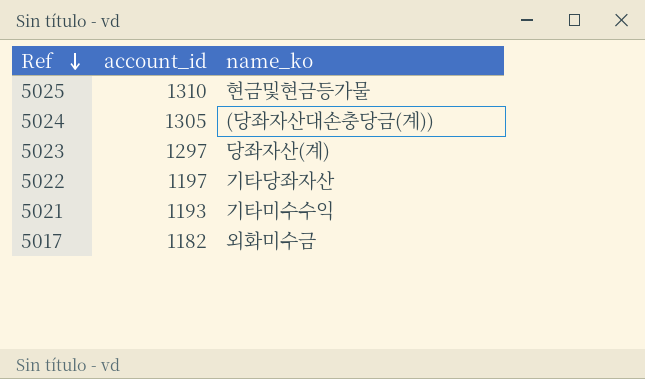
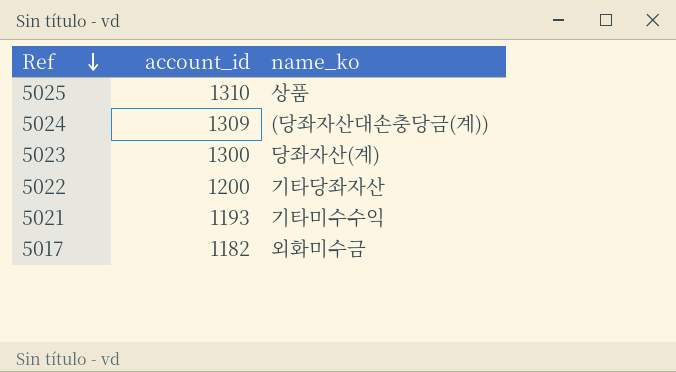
5025 | name_ko: 현금및현금등가물 -> 상품
5024 | account_id: 1305 -> 1309
5023 | account_id: 1297 -> 1300
5022 | account_id: 1197 -> 1200

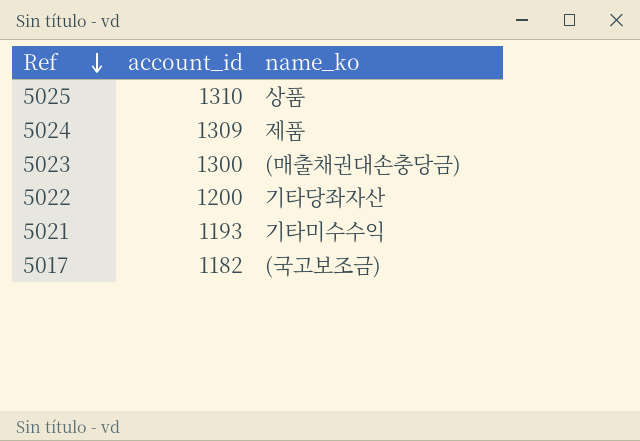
5024 | name_ko: (당좌자산대손충당금(계)) -> 제품
5023 | name_ko: 당좌자산(계) -> (매출채권대손충당금)
5017 | name_ko: 외화미수금 -> (국고보조금)

